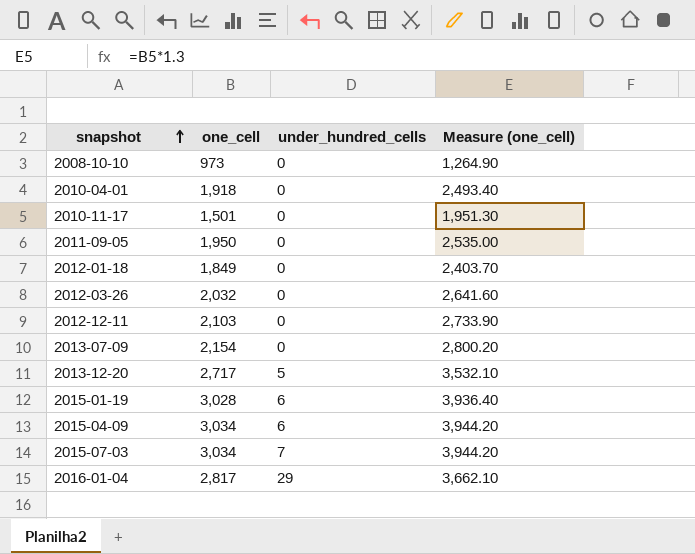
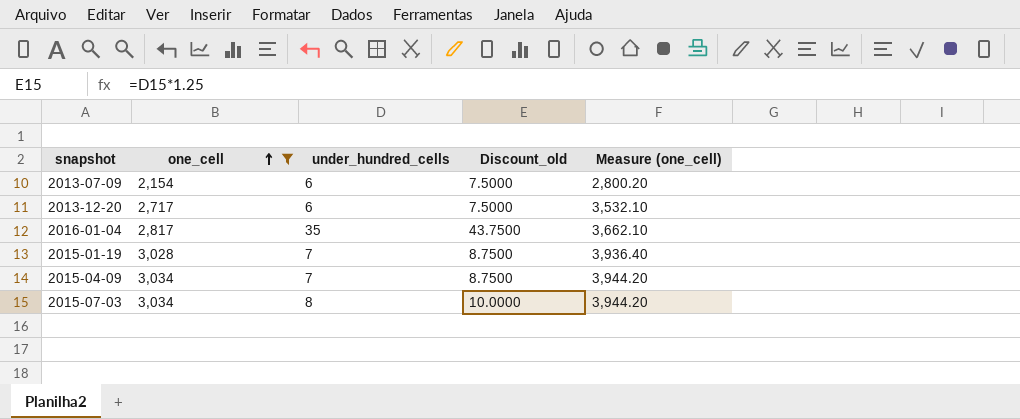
filter: none -> one_cell >= 2,154
row order: snapshot ascending -> one_cell ascending
column Discount_old | formula: none -> [under_hundred_cells] * 1.25
2013-07-09 | under_hundred_cells: 0 -> 6
2013-12-20 | under_hundred_cells: 5 -> 6
2016-01-04 | under_hundred_cells: 29 -> 35
2015-01-19 | under_hundred_cells: 6 -> 7
2015-04-09 | under_hundred_cells: 6 -> 7
2015-07-03 | under_hundred_cells: 7 -> 8

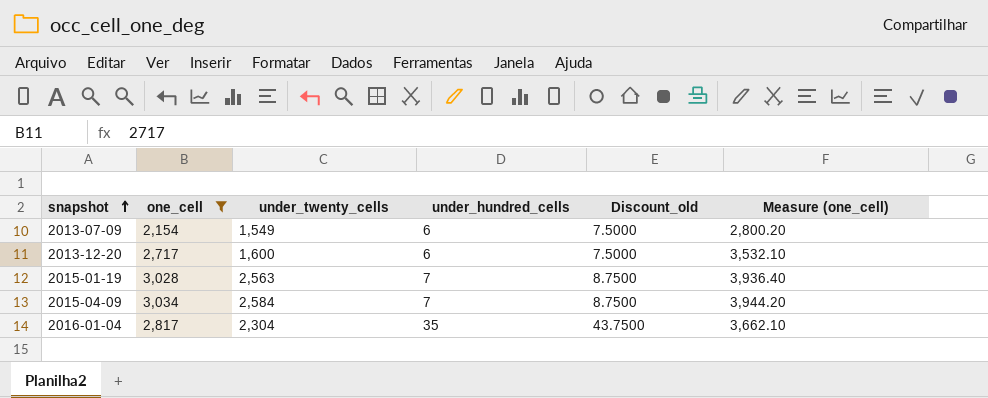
row order: one_cell ascending -> snapshot ascending
column under_twenty_cells | position: none -> 3
row 2015-07-03: 3,034 | 8 | 10.0000 | 3,944.20 -> none

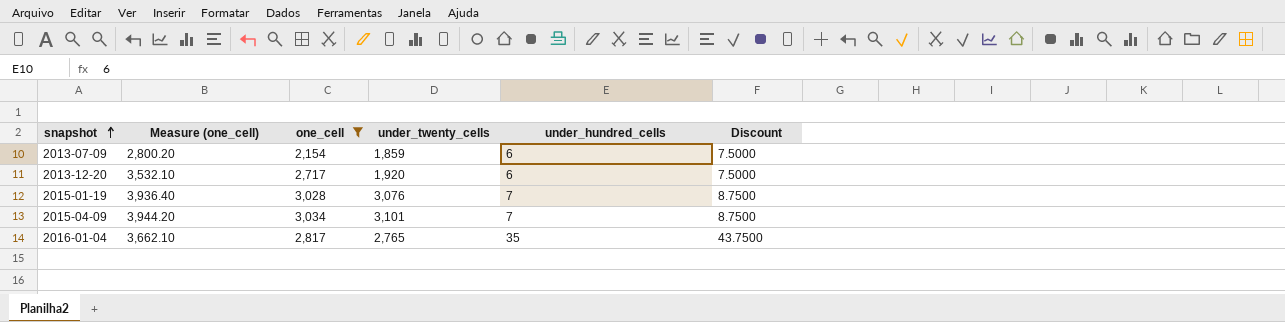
column Measure (one_cell) | position: 6 -> 2
column name: Discount_old -> Discount
2013-07-09 | under_twenty_cells: 1,549 -> 1,859
2013-12-20 | under_twenty_cells: 1,600 -> 1,920
2015-01-19 | under_twenty_cells: 2,563 -> 3,076
2015-04-09 | under_twenty_cells: 2,584 -> 3,101
2016-01-04 | under_twenty_cells: 2,304 -> 2,765

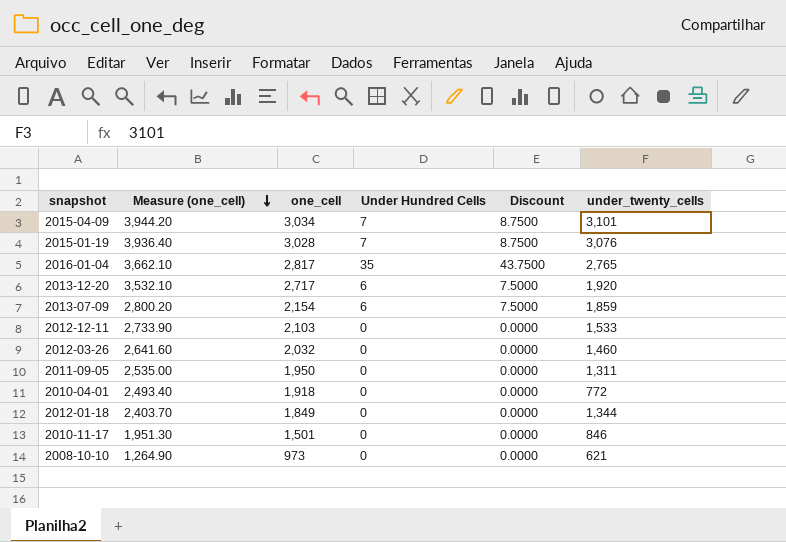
filter: one_cell >= 2,154 -> none
row order: snapshot ascending -> Measure (one_cell) descending
column name: under_hundred_cells -> Under Hundred Cells
column under_twenty_cells | position: 4 -> 6

